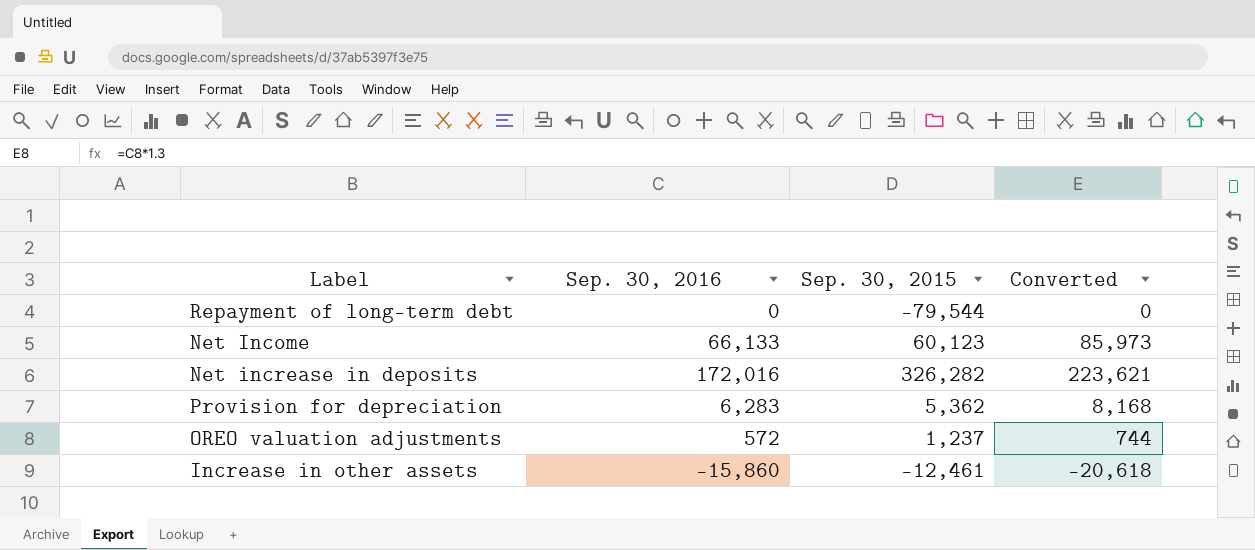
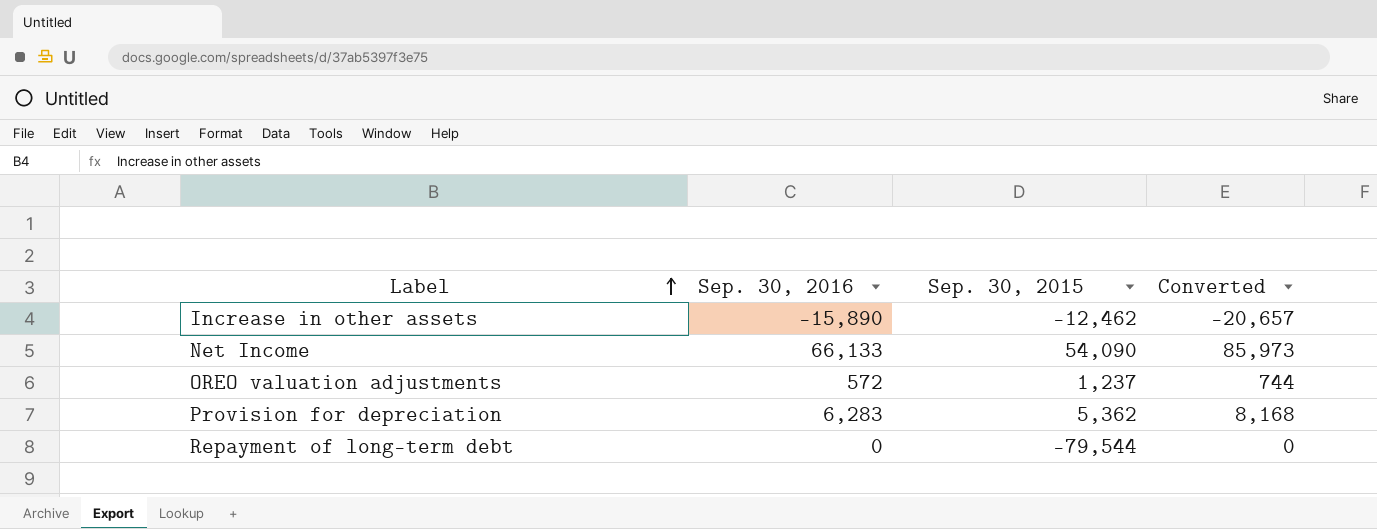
row order: none -> Label ascending
row Net increase in deposits: 172,016 | 326,282 | 223,621 -> none
Increase in other assets | Sep. 30, 2016: -15,860 -> -15,890
Increase in other assets | Sep. 30, 2015: -12,461 -> -12,462
Increase in other assets | Converted: -20,618 -> -20,657
Net Income | Sep. 30, 2015: 60,123 -> 54,090

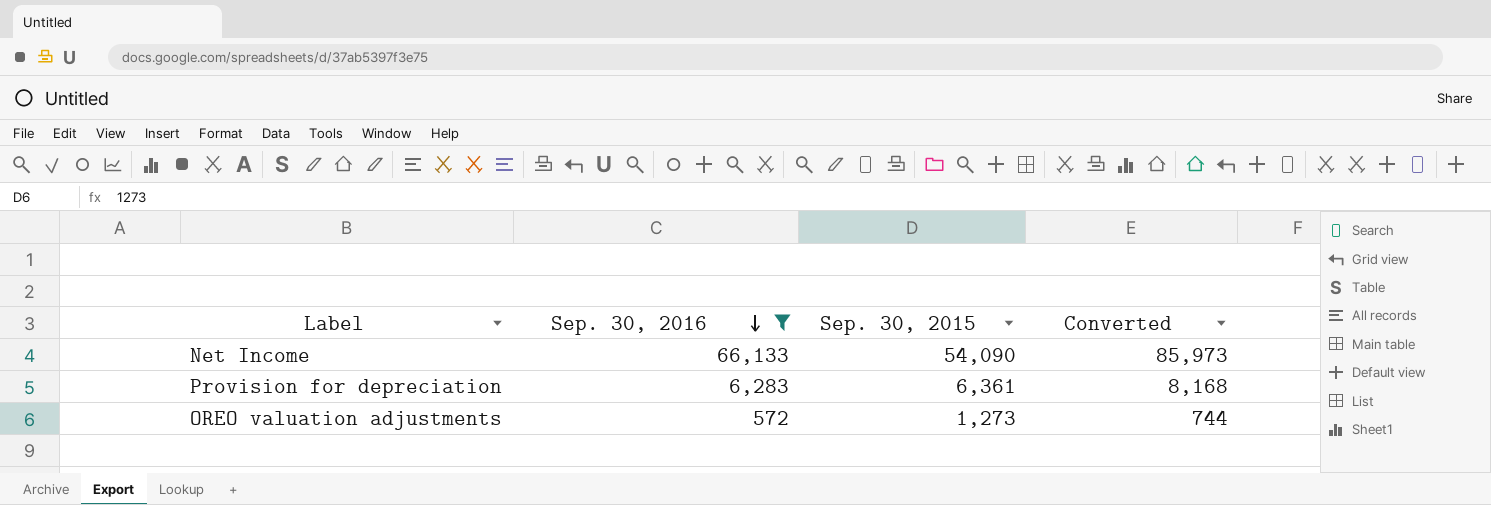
filter: none -> Sep. 30, 2016 >= 572
row order: Label ascending -> Sep. 30, 2016 descending
Provision for depreciation | Sep. 30, 2015: 5,362 -> 6,361
OREO valuation adjustments | Sep. 30, 2015: 1,237 -> 1,273

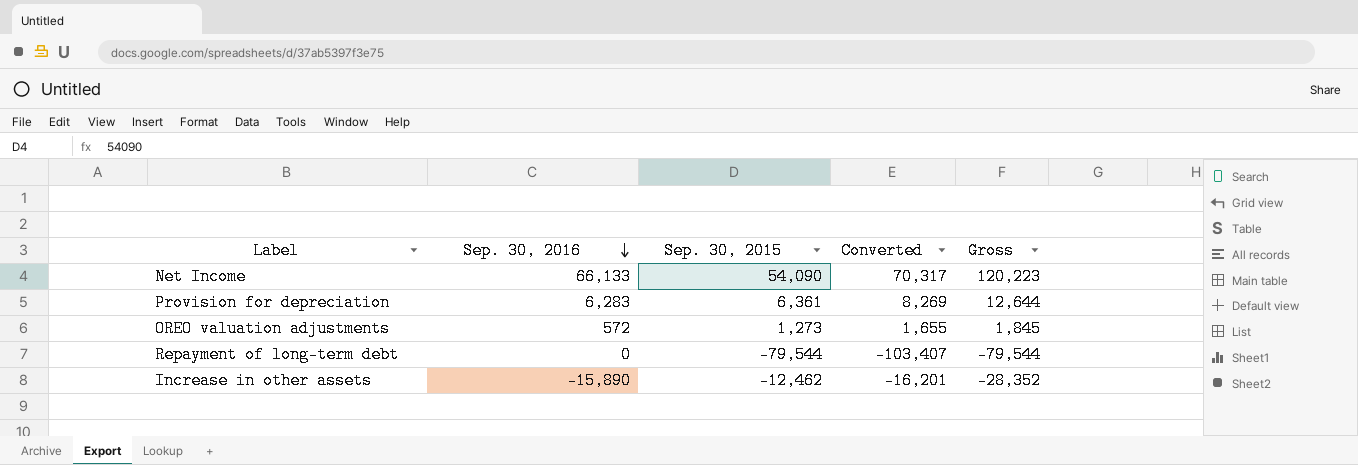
filter: Sep. 30, 2016 >= 572 -> none
column Converted | formula: [Sep. 30, 2016] * 1.3 -> [Sep. 30, 2015] * 1.3
column Gross | formula: none -> [Sep. 30, 2016] + [Sep. 30, 2015]

